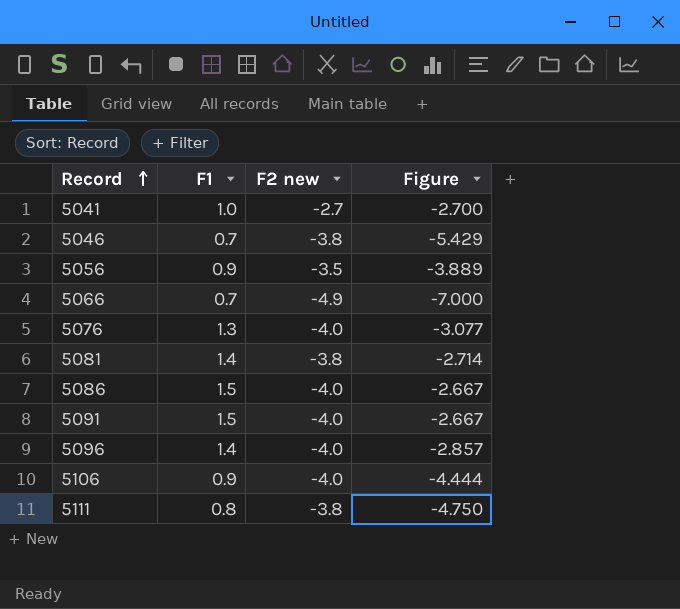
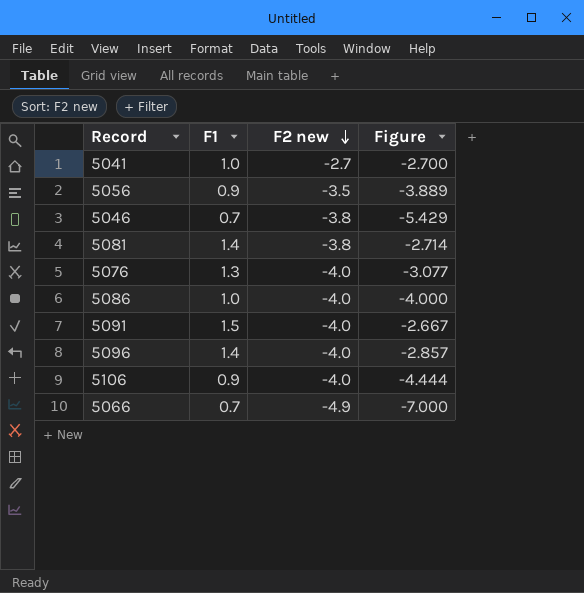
row order: Record ascending -> F2 new descending
row 5111: 0.8 | -3.8 | -4.750 -> none
5086 | F1: 1.5 -> 1.0
5086 | Figure: -2.667 -> -4.000

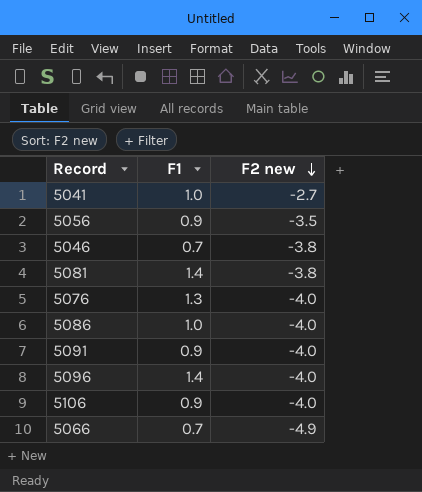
column Figure | formula: [F2 new] / [F1] -> none
5091 | F1: 1.5 -> 0.9

